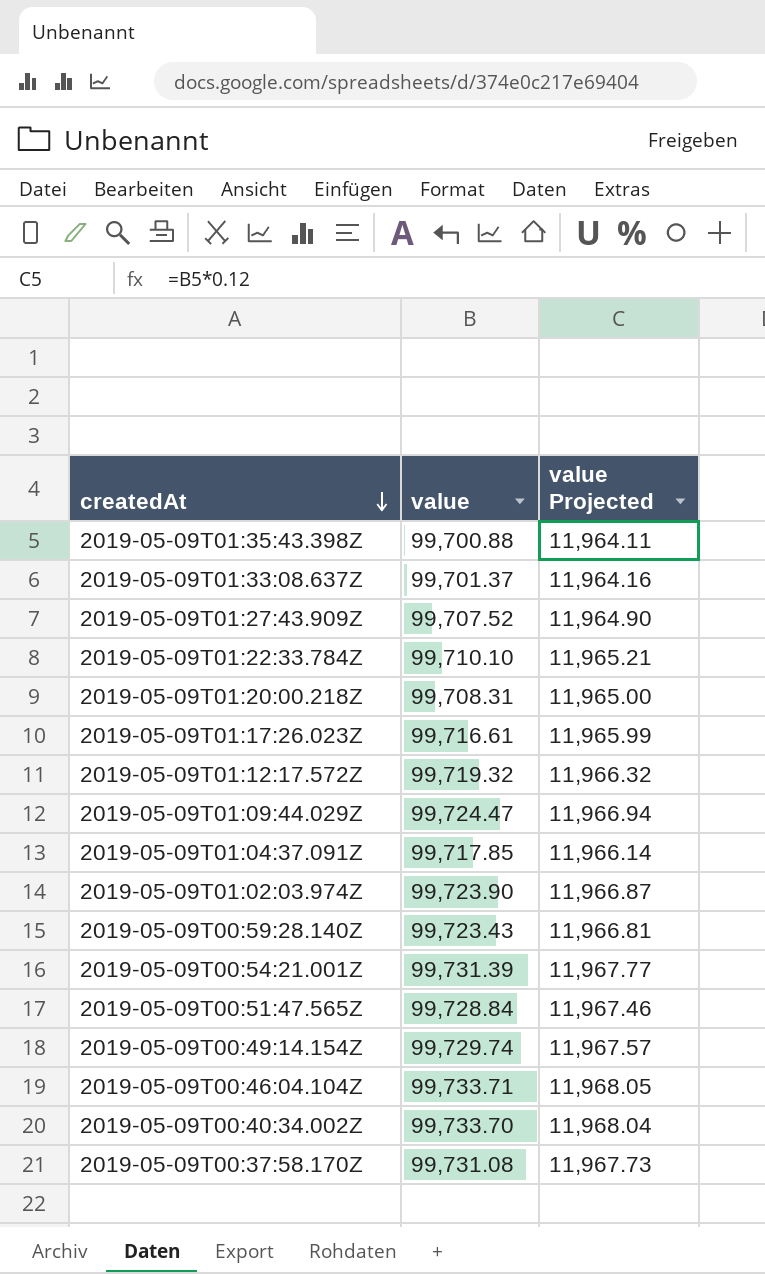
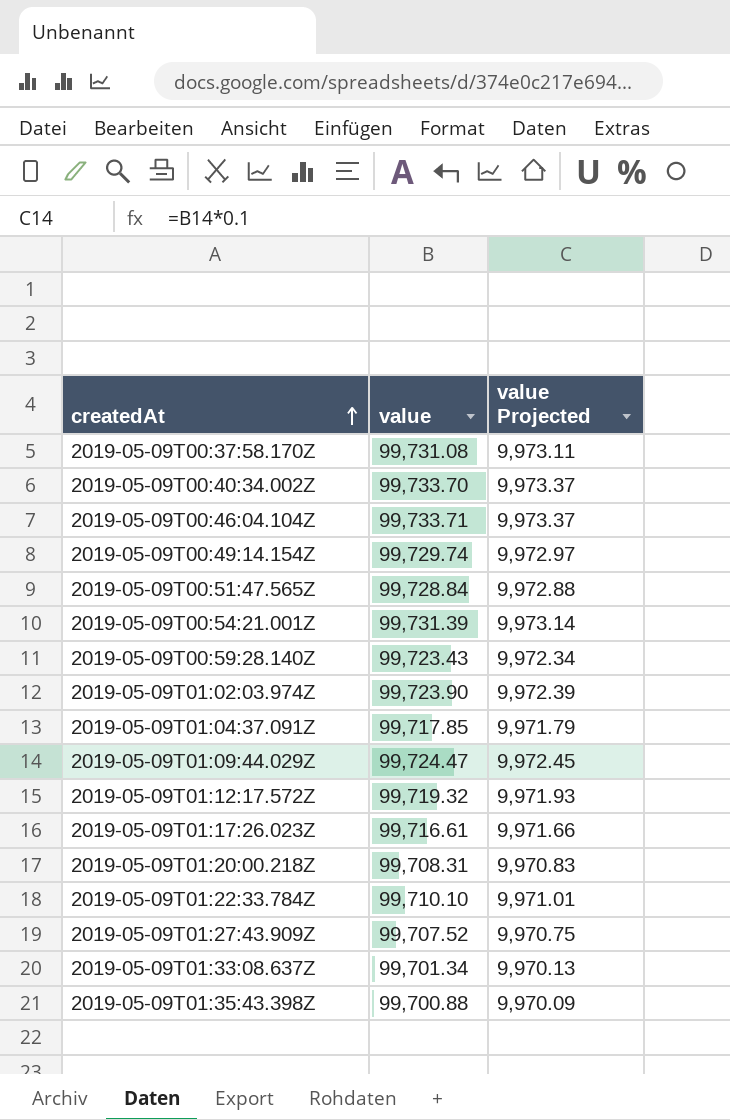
row order: createdAt descending -> createdAt ascending
column value Projected | formula: [value] * 0.12 -> [value] * 0.1
2019-05-09T01:33:08.637Z | value: 99,701.37 -> 99,701.34

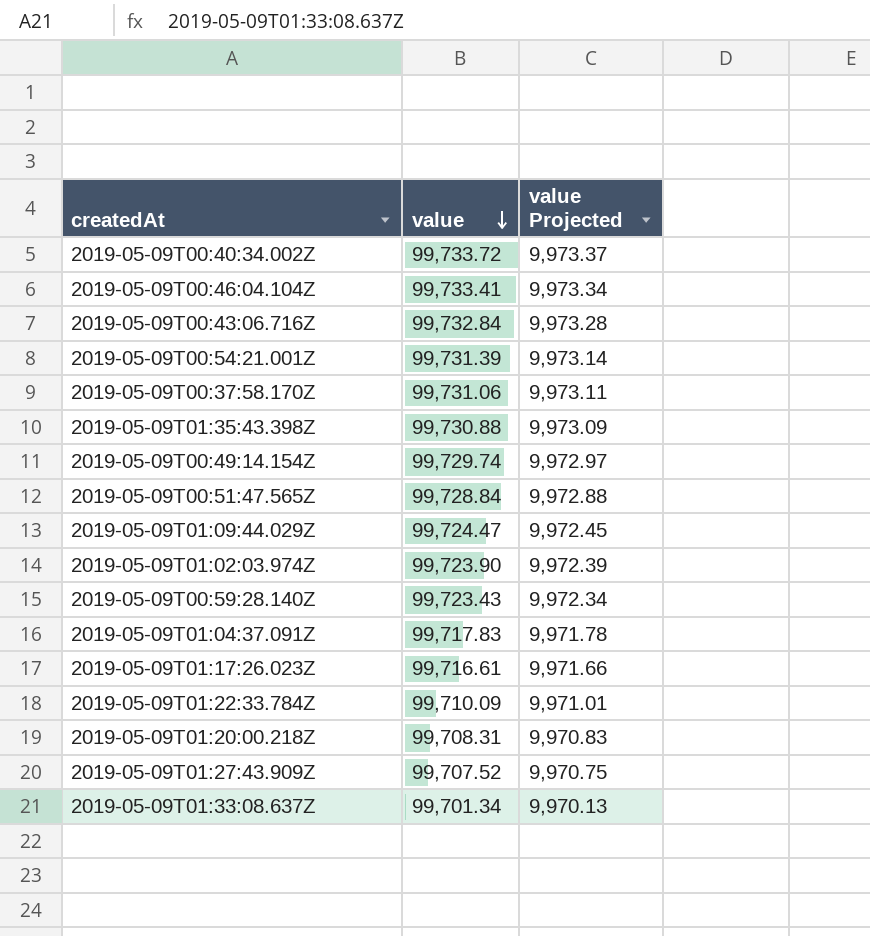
row order: createdAt ascending -> value descending
row 2019-05-09T01:12:17.572Z: 99,719.32 | 9,971.93 -> none
2019-05-09T00:40:34.002Z | value: 99,733.70 -> 99,733.72
2019-05-09T00:46:04.104Z | value: 99,733.71 -> 99,733.41
2019-05-09T00:46:04.104Z | value Projected: 9,973.37 -> 9,973.34
row 2019-05-09T00:43:06.716Z: none -> 99,732.84 | 9,973.28
2019-05-09T00:37:58.170Z | value: 99,731.08 -> 99,731.06
2019-05-09T01:35:43.398Z | value: 99,700.88 -> 99,730.88
2019-05-09T01:35:43.398Z | value Projected: 9,970.09 -> 9,973.09
2019-05-09T01:04:37.091Z | value: 99,717.85 -> 99,717.83
2019-05-09T01:04:37.091Z | value Projected: 9,971.79 -> 9,971.78
2019-05-09T01:22:33.784Z | value: 99,710.10 -> 99,710.09

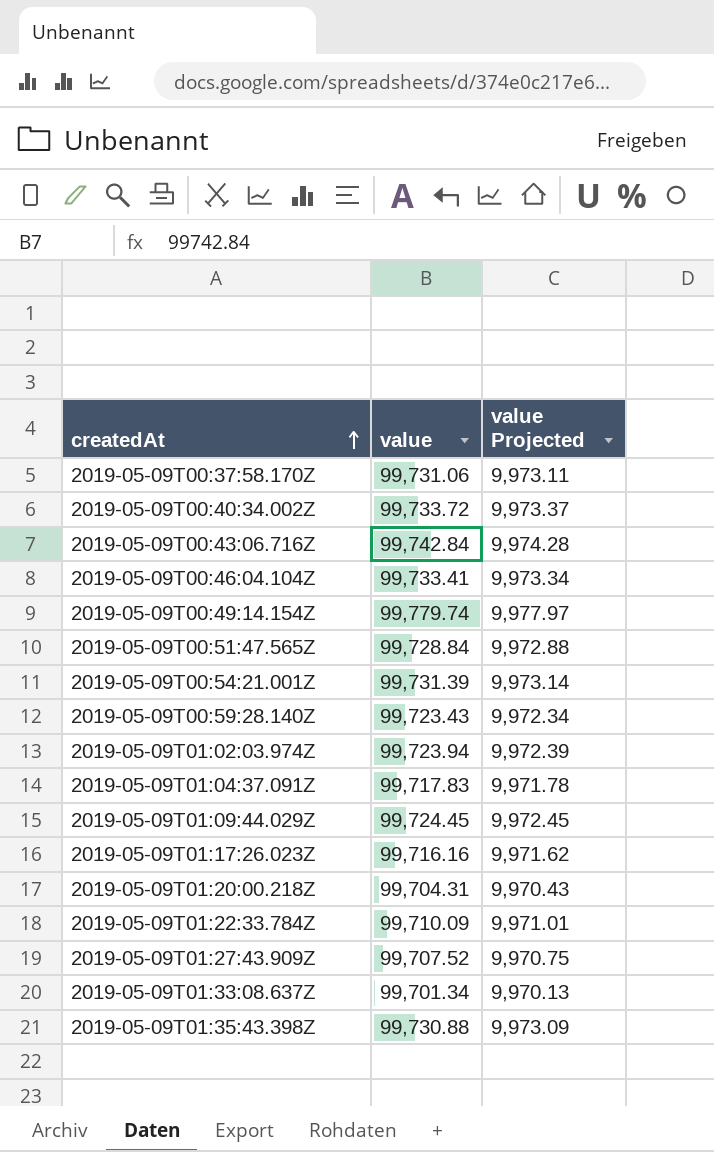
row order: value descending -> createdAt ascending
2019-05-09T00:43:06.716Z | value: 99,732.84 -> 99,742.84
2019-05-09T00:43:06.716Z | value Projected: 9,973.28 -> 9,974.28
2019-05-09T00:49:14.154Z | value: 99,729.74 -> 99,779.74
2019-05-09T00:49:14.154Z | value Projected: 9,972.97 -> 9,977.97
2019-05-09T01:02:03.974Z | value: 99,723.90 -> 99,723.94
2019-05-09T01:09:44.029Z | value: 99,724.47 -> 99,724.45
2019-05-09T01:17:26.023Z | value: 99,716.61 -> 99,716.16
2019-05-09T01:17:26.023Z | value Projected: 9,971.66 -> 9,971.62
2019-05-09T01:20:00.218Z | value: 99,708.31 -> 99,704.31
2019-05-09T01:20:00.218Z | value Projected: 9,970.83 -> 9,970.43

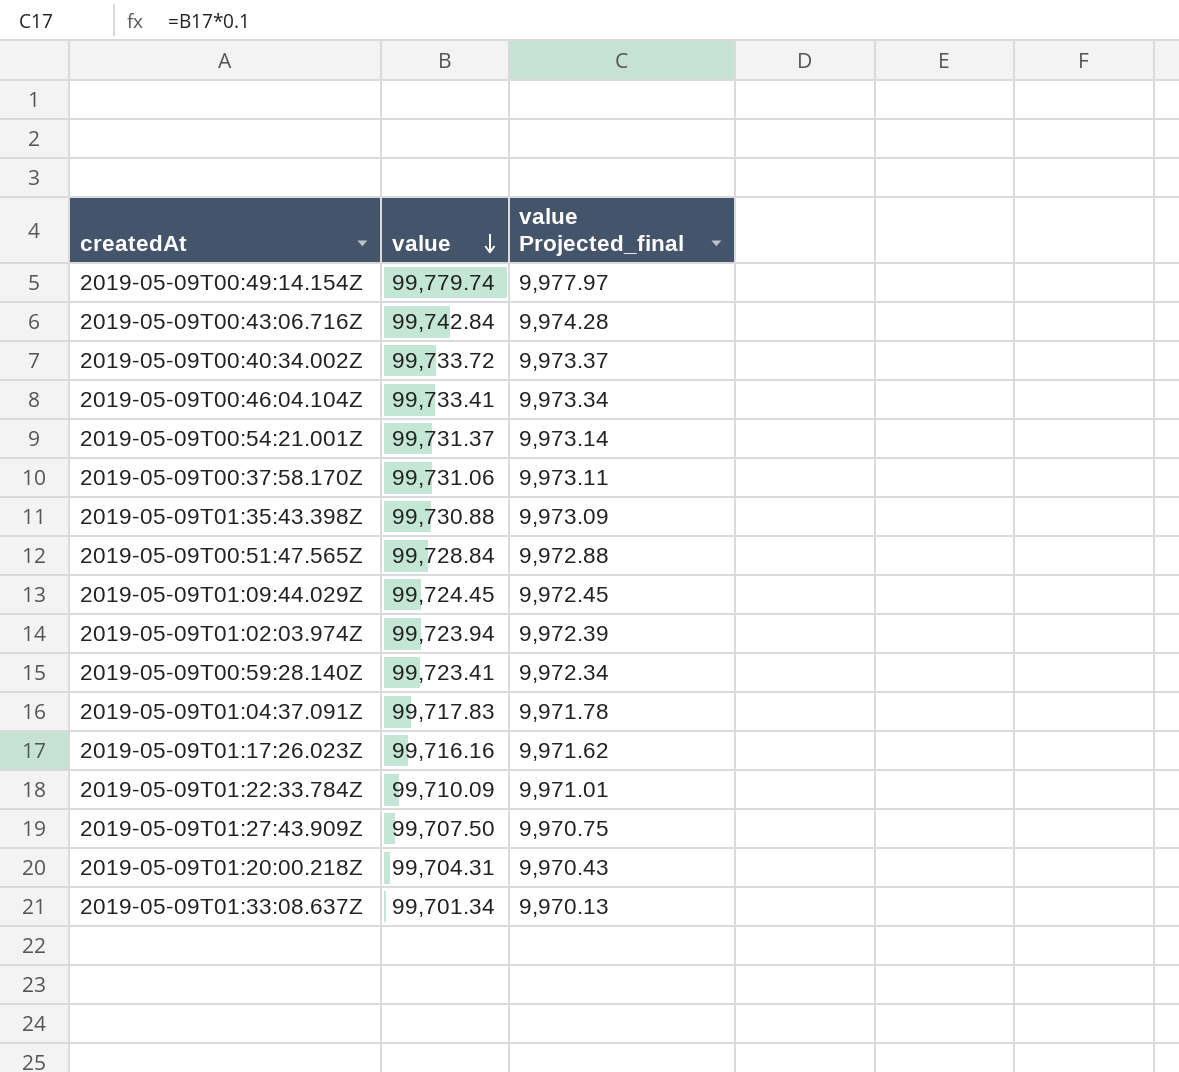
row order: createdAt ascending -> value descending
column name: value Projected -> value Projected_final
2019-05-09T00:54:21.001Z | value: 99,731.39 -> 99,731.37
2019-05-09T00:59:28.140Z | value: 99,723.43 -> 99,723.41
2019-05-09T01:27:43.909Z | value: 99,707.52 -> 99,707.50

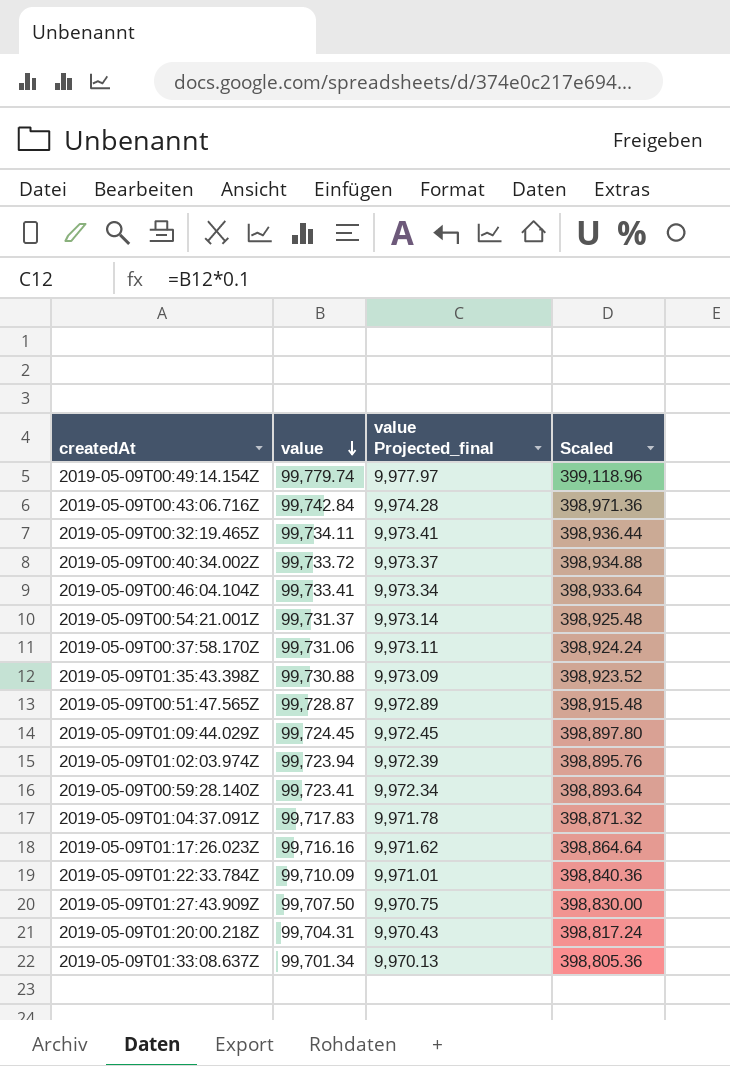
column Scaled | formula: none -> [value] * 4
row 2019-05-09T00:32:19.465Z: none -> 99,734.11 | 9,973.41 | 398,936.44
2019-05-09T00:51:47.565Z | value: 99,728.84 -> 99,728.87
2019-05-09T00:51:47.565Z | value Projected_final: 9,972.88 -> 9,972.89

